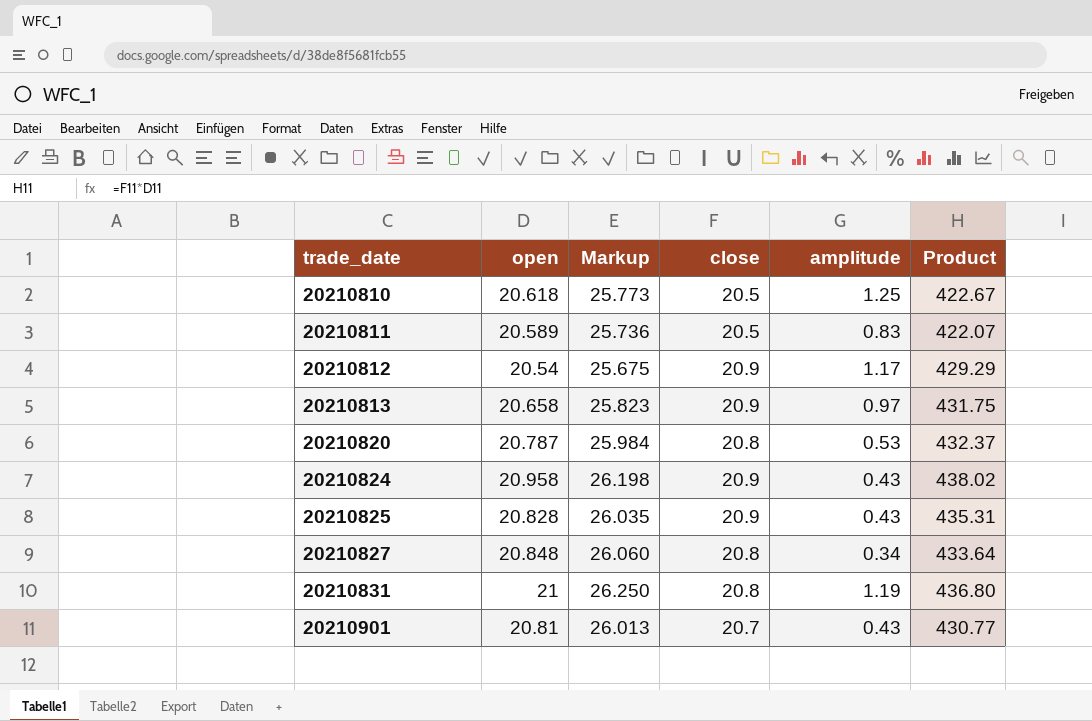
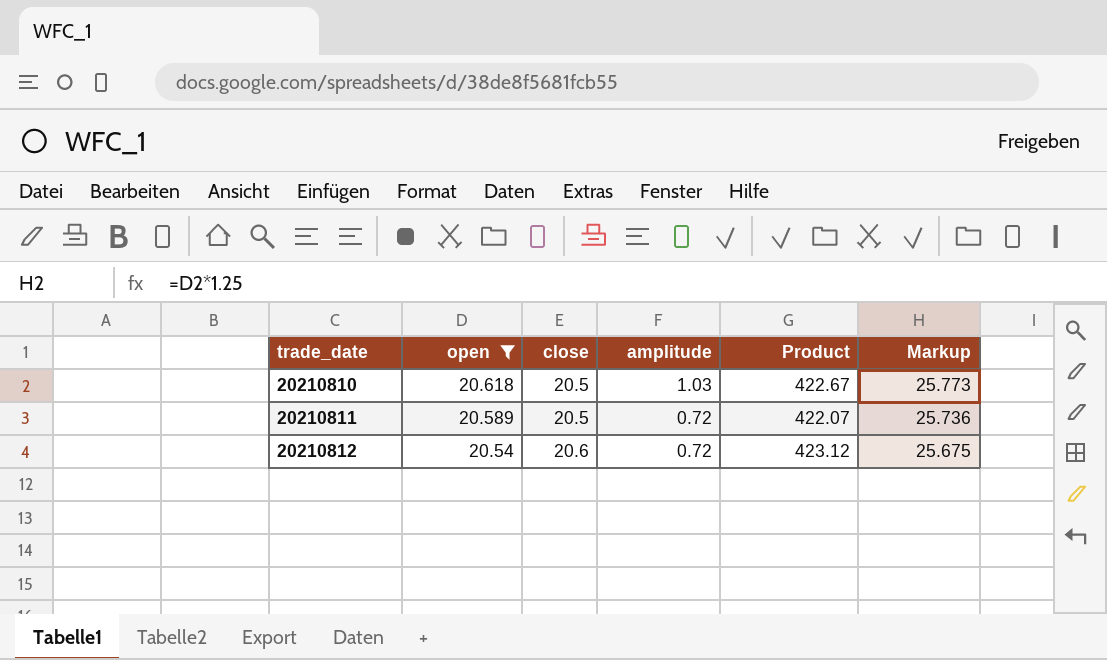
filter: none -> open <= 20.618
column Markup | position: 3 -> 6
20210810 | amplitude: 1.25 -> 1.03
20210811 | amplitude: 0.83 -> 0.72
20210812 | close: 20.9 -> 20.6
20210812 | amplitude: 1.17 -> 0.72
20210812 | Product: 429.29 -> 423.12

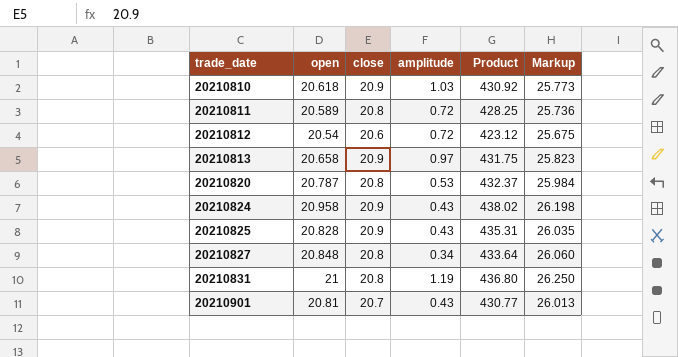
filter: open <= 20.618 -> none
20210810 | close: 20.5 -> 20.9
20210810 | Product: 422.67 -> 430.92
20210811 | close: 20.5 -> 20.8
20210811 | Product: 422.07 -> 428.25

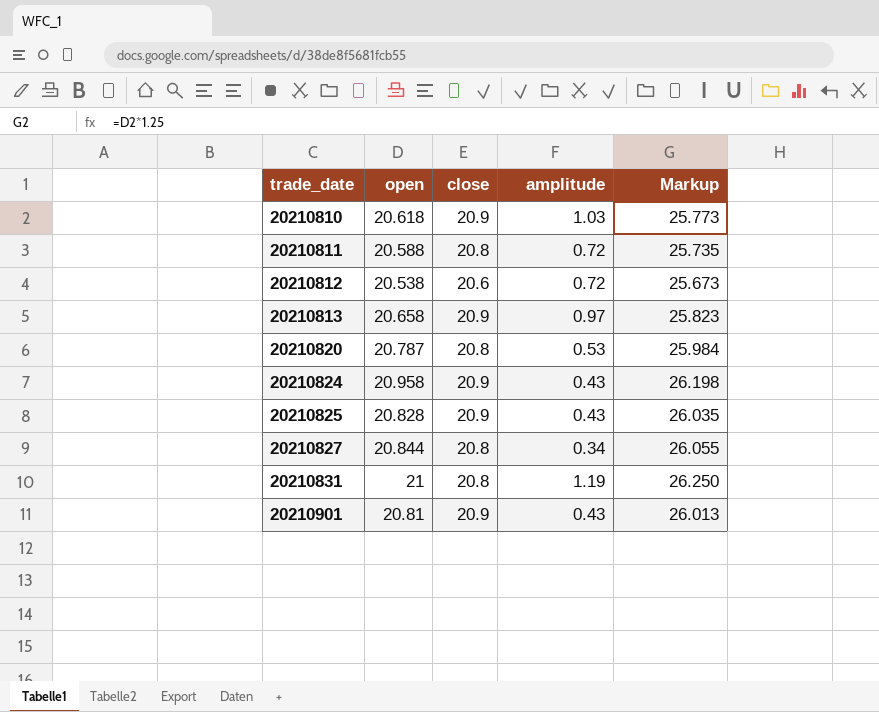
column Product | formula: [open] * [close] -> none
20210811 | open: 20.589 -> 20.588
20210811 | Markup: 25.736 -> 25.735
20210812 | open: 20.54 -> 20.538
20210812 | Markup: 25.675 -> 25.673
20210827 | open: 20.848 -> 20.844
20210827 | Markup: 26.060 -> 26.055
20210901 | close: 20.7 -> 20.9

